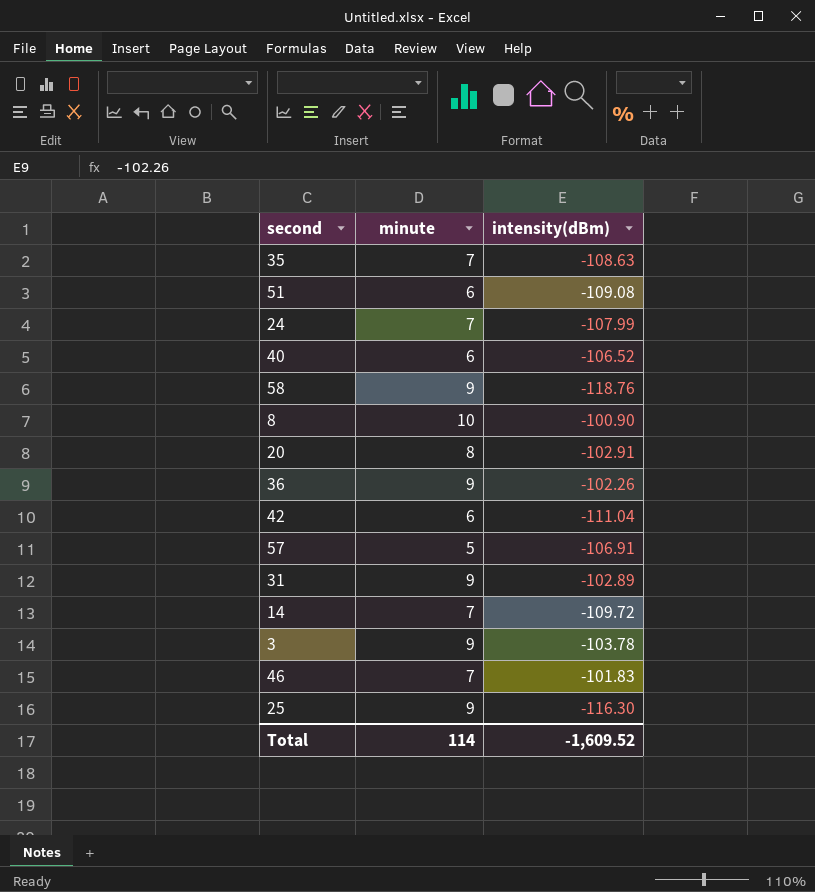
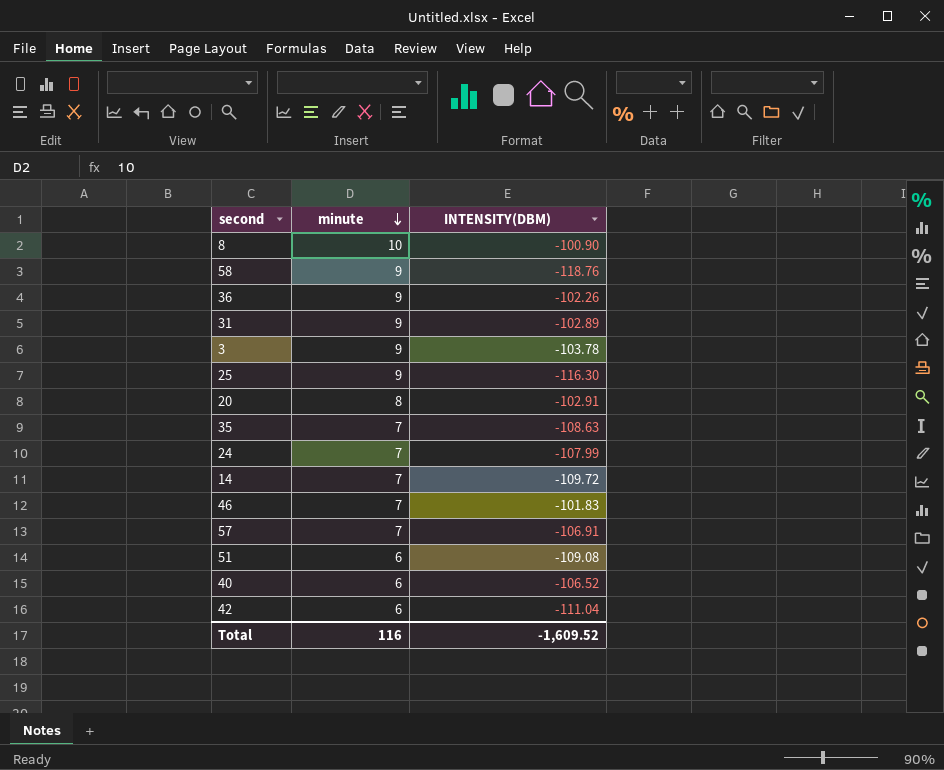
row order: none -> minute descending
column name: intensity(dBm) -> INTENSITY(DBM)
57 | minute: 5 -> 7
Total | minute: 114 -> 116

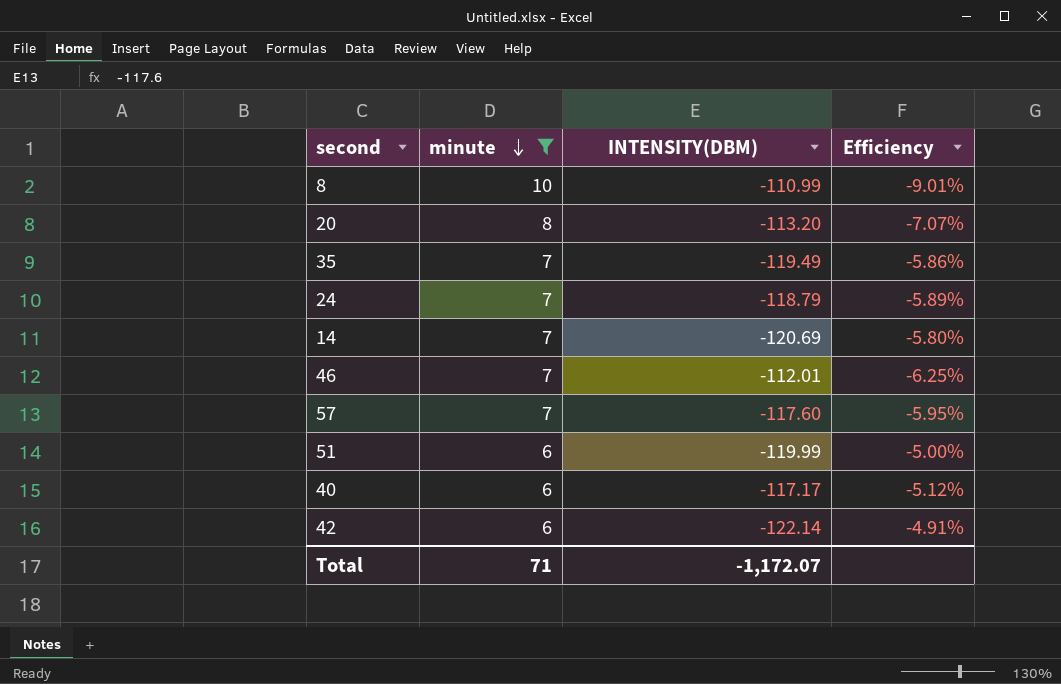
filter: none -> minute != 9
column Efficiency | formula: none -> [minute] / [INTENSITY(DBM)]
8 | INTENSITY(DBM): -100.90 -> -110.99
20 | INTENSITY(DBM): -102.91 -> -113.20
35 | INTENSITY(DBM): -108.63 -> -119.49
24 | INTENSITY(DBM): -107.99 -> -118.79
14 | INTENSITY(DBM): -109.72 -> -120.69
46 | INTENSITY(DBM): -101.83 -> -112.01
57 | INTENSITY(DBM): -106.91 -> -117.60
51 | INTENSITY(DBM): -109.08 -> -119.99
40 | INTENSITY(DBM): -106.52 -> -117.17
42 | INTENSITY(DBM): -111.04 -> -122.14
Total | minute: 116 -> 71
Total | INTENSITY(DBM): -1,609.52 -> -1,172.07

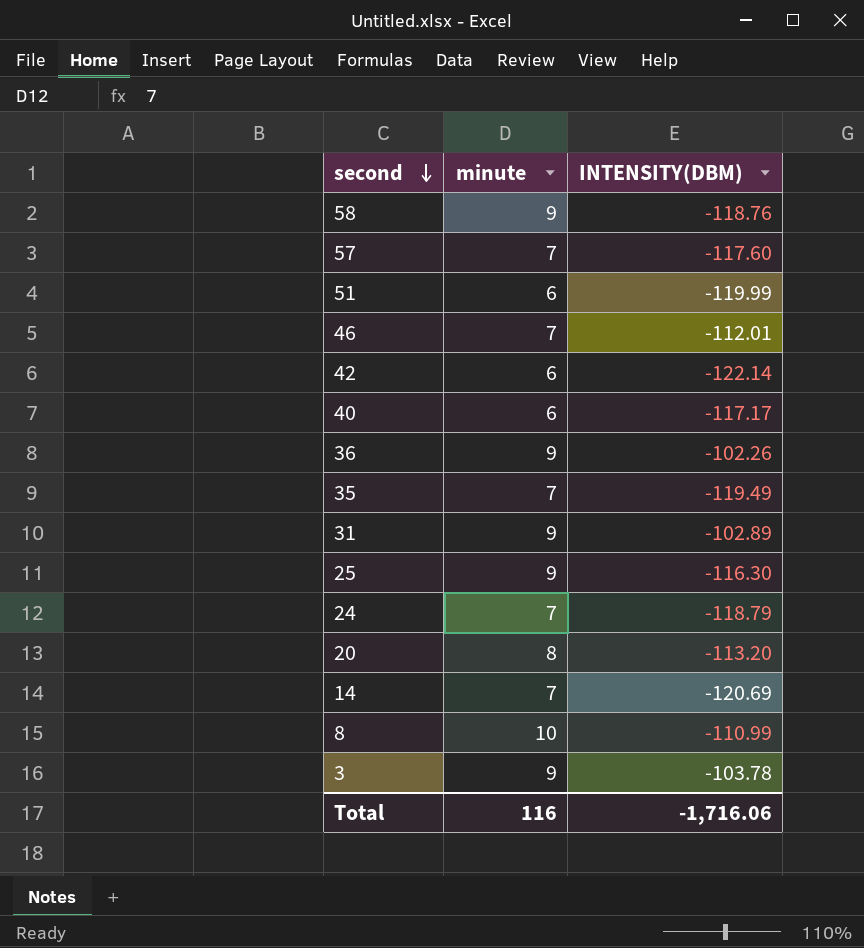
filter: minute != 9 -> none
row order: minute descending -> second descending
column Efficiency | formula: [minute] / [INTENSITY(DBM)] -> none
Total | minute: 71 -> 116
Total | INTENSITY(DBM): -1,172.07 -> -1,716.06

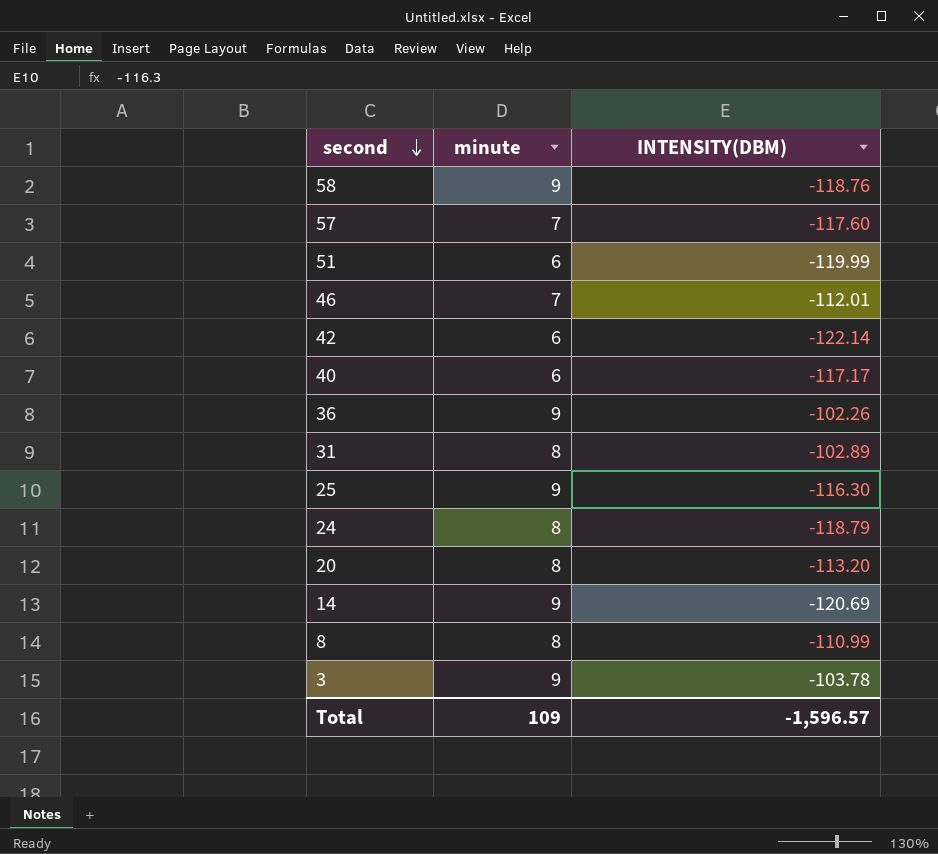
row 35: 7 | -119.49 -> none
31 | minute: 9 -> 8
24 | minute: 7 -> 8
14 | minute: 7 -> 9
8 | minute: 10 -> 8
Total | minute: 116 -> 109
Total | INTENSITY(DBM): -1,716.06 -> -1,596.57

